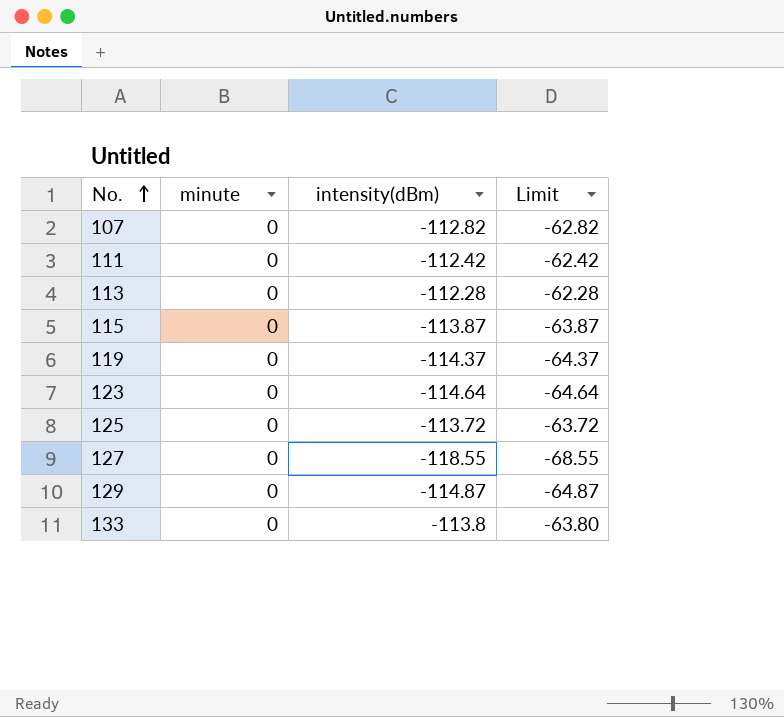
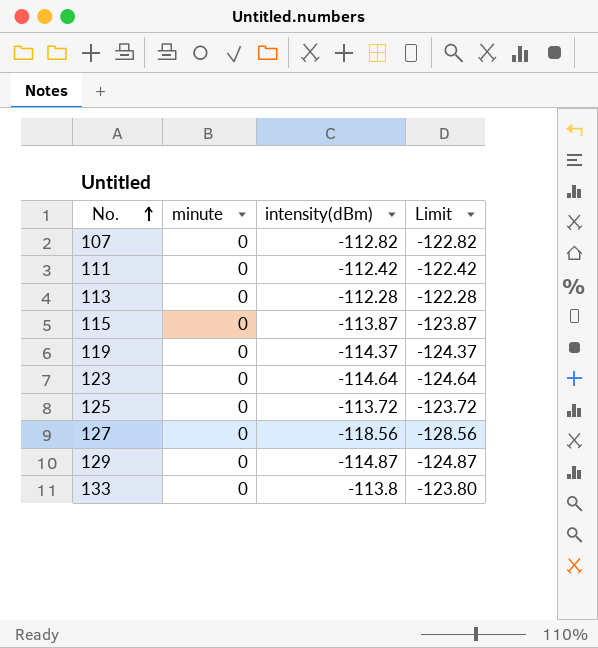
column Limit | formula: [intensity(dBm)] + 50 -> [intensity(dBm)] - 10
127 | intensity(dBm): -118.55 -> -118.56

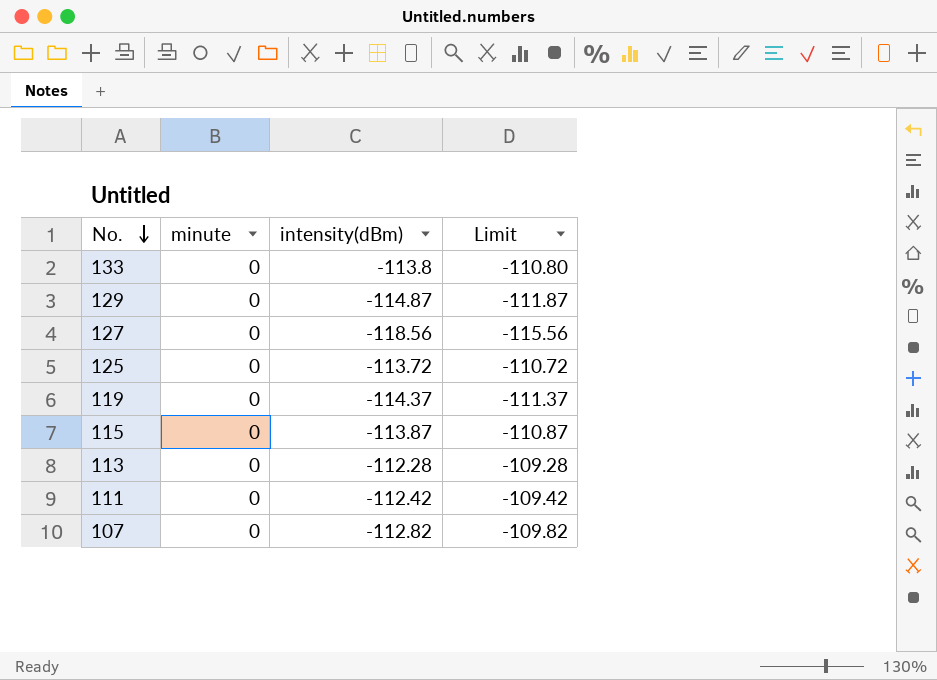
row order: No. ascending -> No. descending
column Limit | formula: [intensity(dBm)] - 10 -> [intensity(dBm)] + 3
row 123: 0 | -114.64 | -124.64 -> none

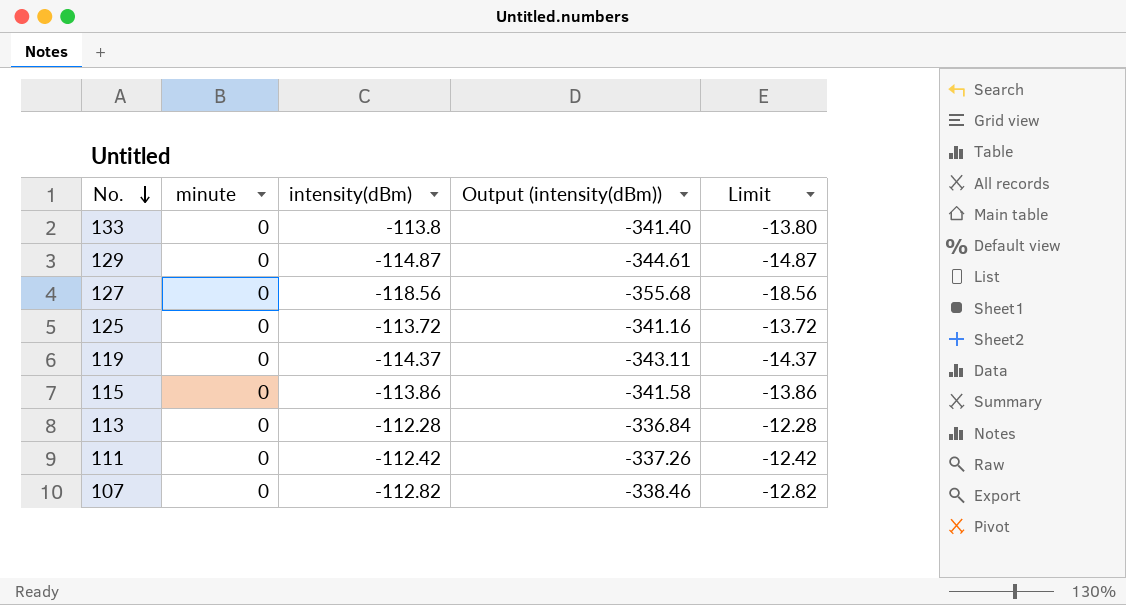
column Output (intensity(dBm)) | formula: none -> [intensity(dBm)] * 3
column Limit | formula: [intensity(dBm)] + 3 -> [intensity(dBm)] + 100
115 | intensity(dBm): -113.87 -> -113.86

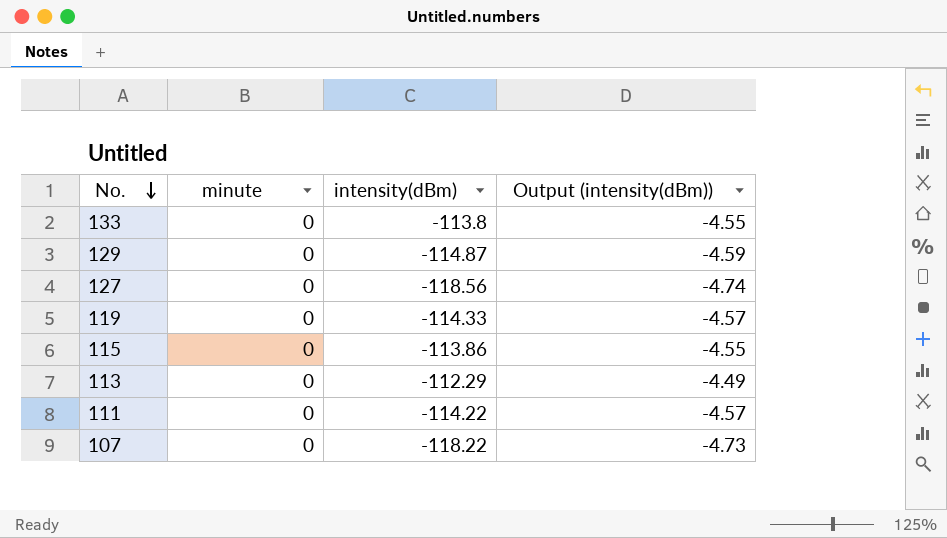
column Limit | formula: [intensity(dBm)] + 100 -> none
column Output (intensity(dBm)) | formula: [intensity(dBm)] * 3 -> [intensity(dBm)] * 0.04
row 125: 0 | -113.72 | -341.16 | -13.72 -> none
119 | intensity(dBm): -114.37 -> -114.33
113 | intensity(dBm): -112.28 -> -112.29
111 | intensity(dBm): -112.42 -> -114.22
107 | intensity(dBm): -112.82 -> -118.22

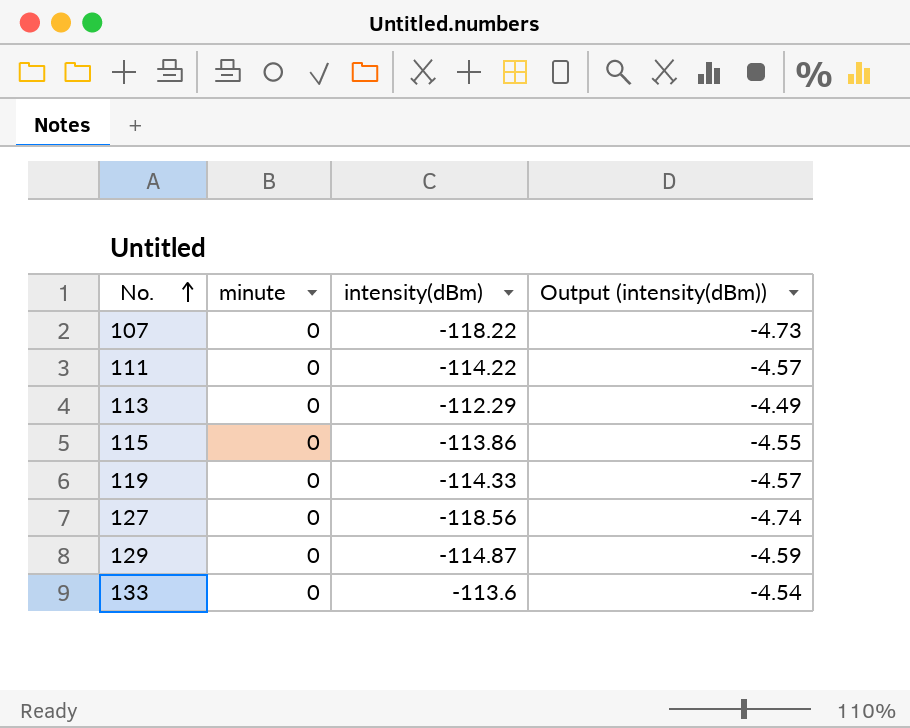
row order: No. descending -> No. ascending
133 | intensity(dBm): -113.8 -> -113.6
133 | Output (intensity(dBm)): -4.55 -> -4.54

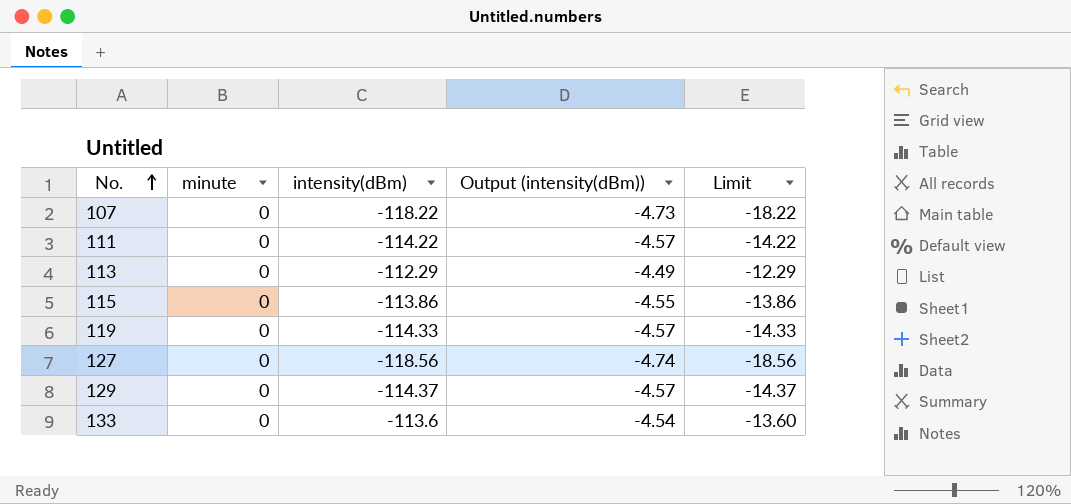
column Limit | formula: none -> [intensity(dBm)] + 100
129 | intensity(dBm): -114.87 -> -114.37
129 | Output (intensity(dBm)): -4.59 -> -4.57

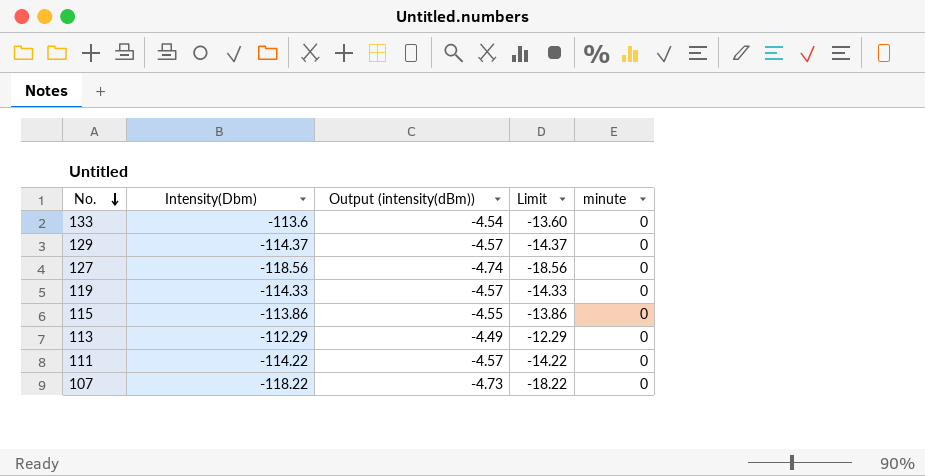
row order: No. ascending -> No. descending
column name: intensity(dBm) -> Intensity(Dbm)
column minute | position: 2 -> 5

